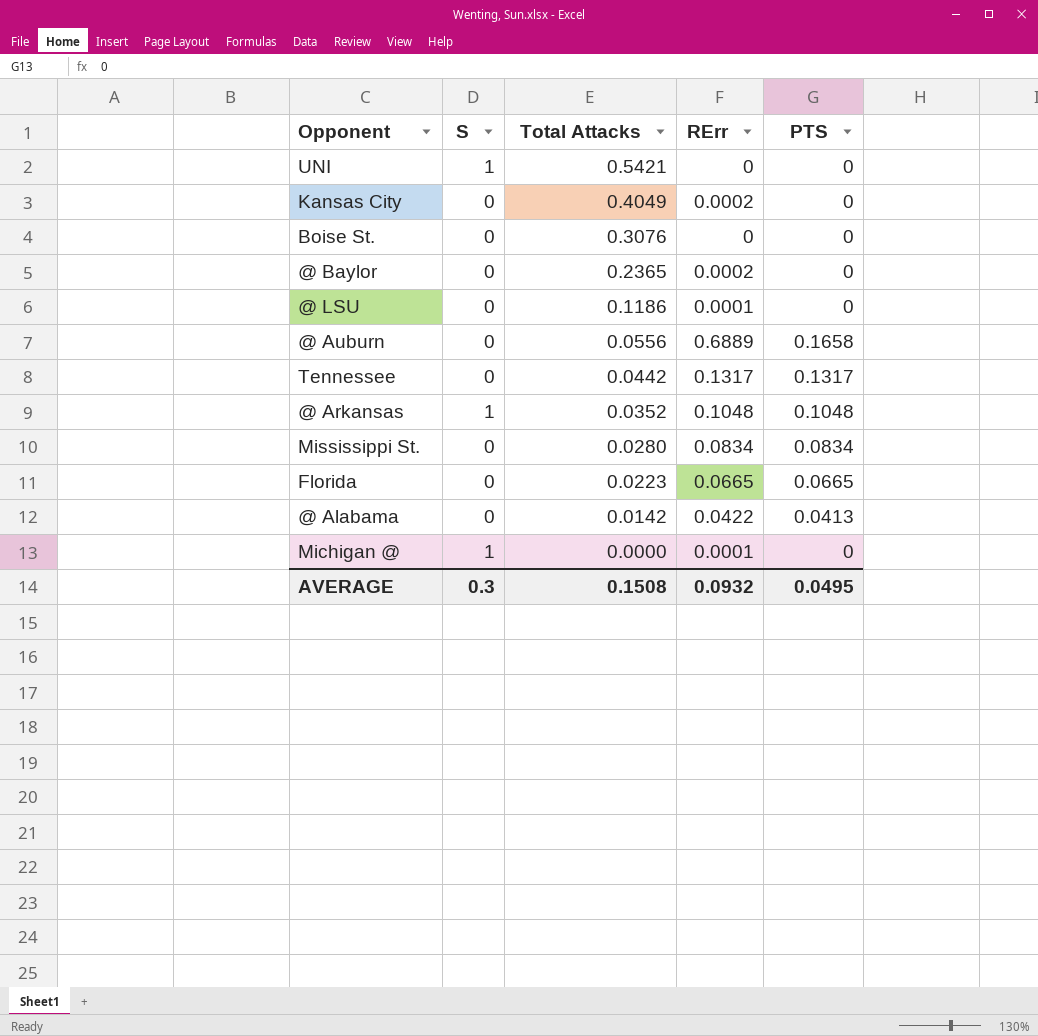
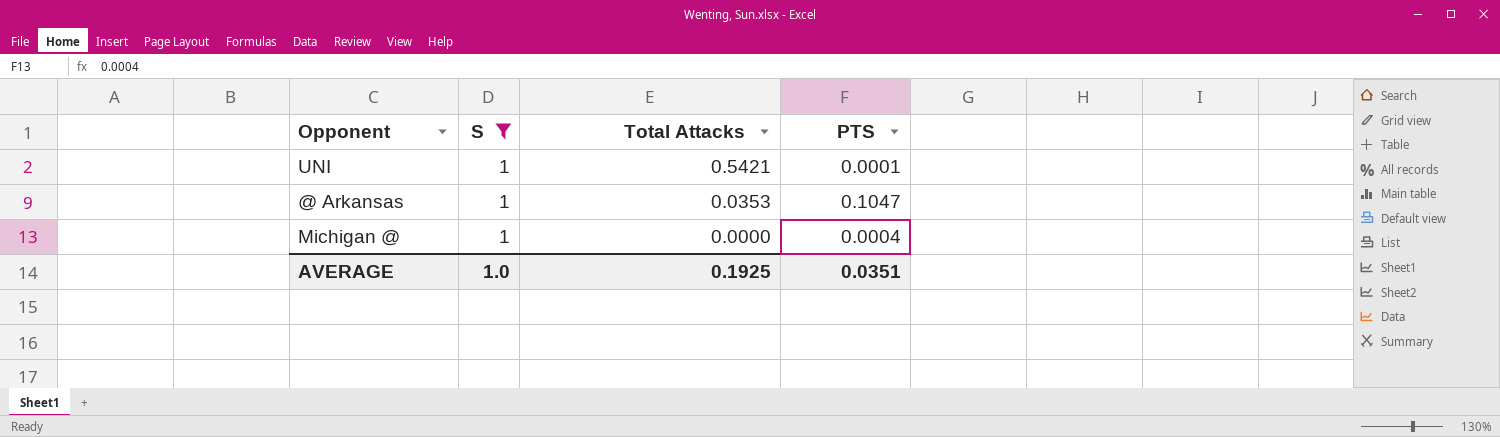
filter: none -> S = 1
column RErr | position: 4 -> none
UNI | PTS: 0 -> 0.0001
@ Arkansas | Total Attacks: 0.0352 -> 0.0353
@ Arkansas | PTS: 0.1048 -> 0.1047
Michigan @ | PTS: 0 -> 0.0004
AVERAGE | S: 0.3 -> 1.0
AVERAGE | Total Attacks: 0.1508 -> 0.1925
AVERAGE | PTS: 0.0495 -> 0.0351

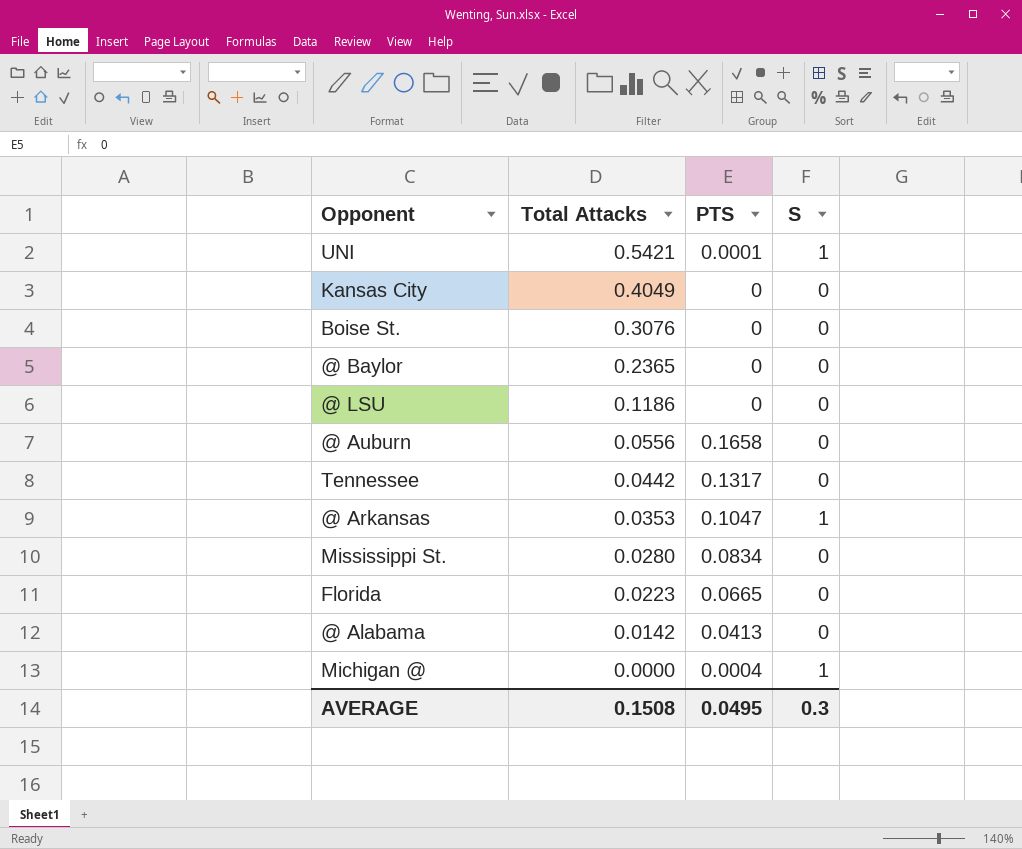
filter: S = 1 -> none
column S | position: 2 -> 4
AVERAGE | Total Attacks: 0.1925 -> 0.1508
AVERAGE | PTS: 0.0351 -> 0.0495
AVERAGE | S: 1.0 -> 0.3

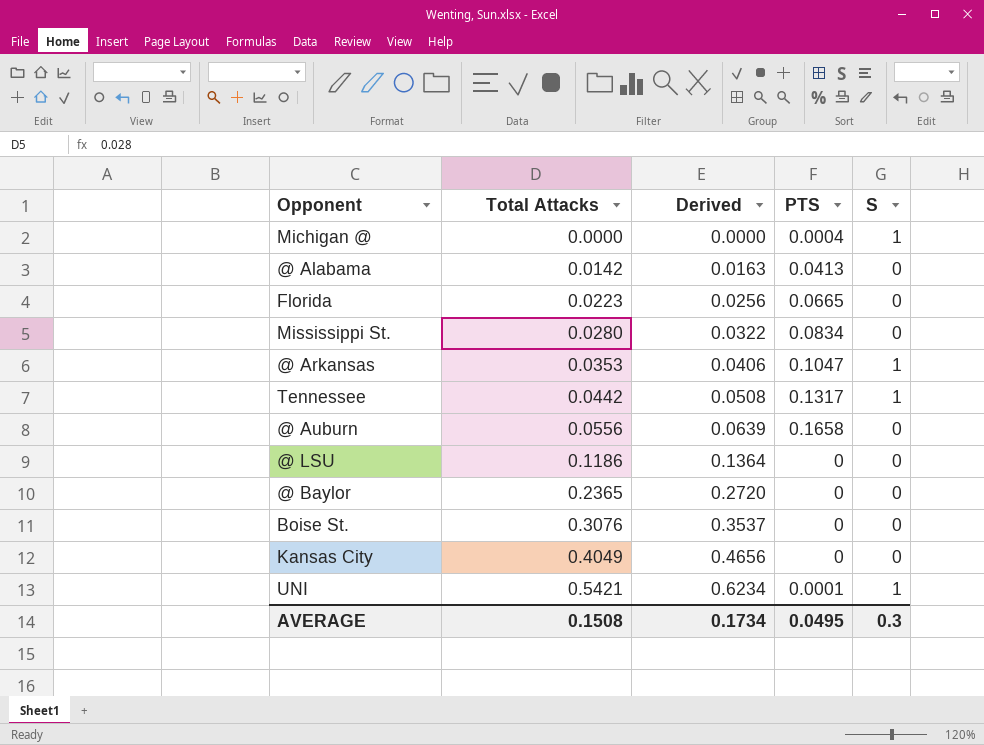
row order: Total Attacks descending -> Total Attacks ascending
column Derived | formula: none -> [Total Attacks] * 1.15
Tennessee | S: 0 -> 1

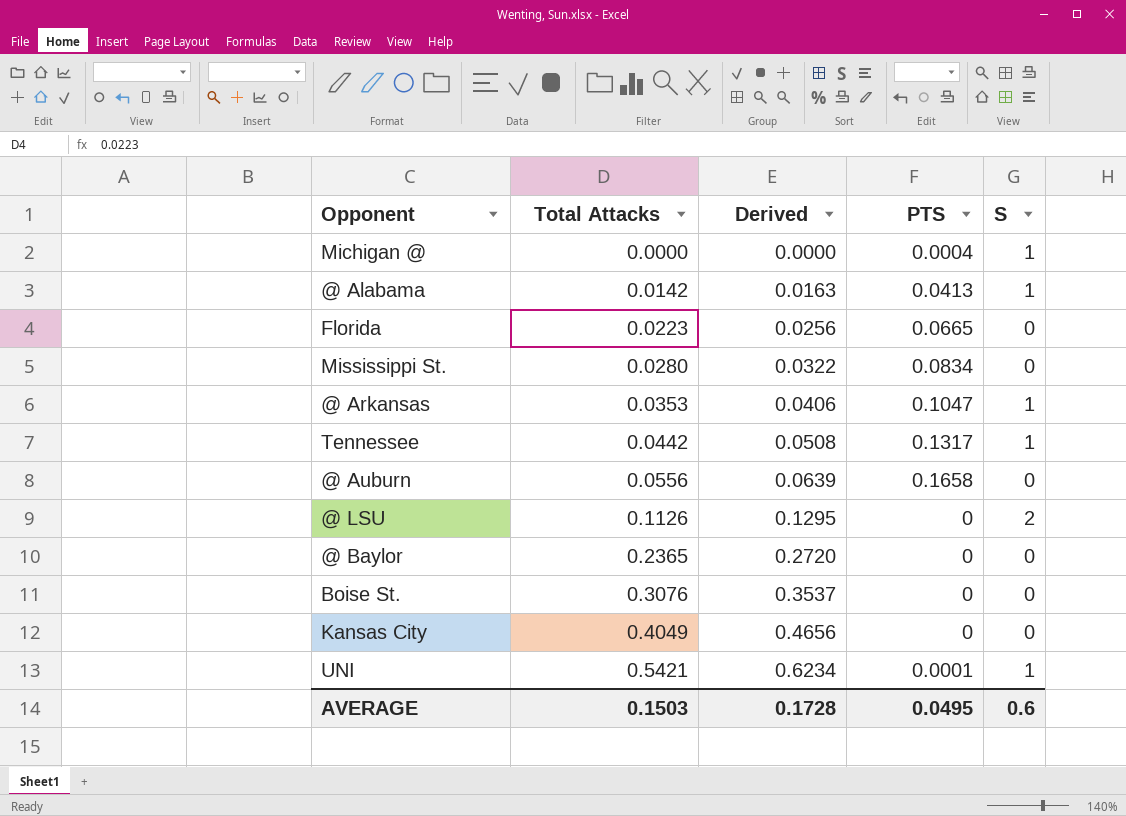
@ Alabama | S: 0 -> 1
@ LSU | Total Attacks: 0.1186 -> 0.1126
@ LSU | Derived: 0.1364 -> 0.1295
@ LSU | S: 0 -> 2
AVERAGE | Total Attacks: 0.1508 -> 0.1503
AVERAGE | Derived: 0.1734 -> 0.1728
AVERAGE | S: 0.3 -> 0.6

